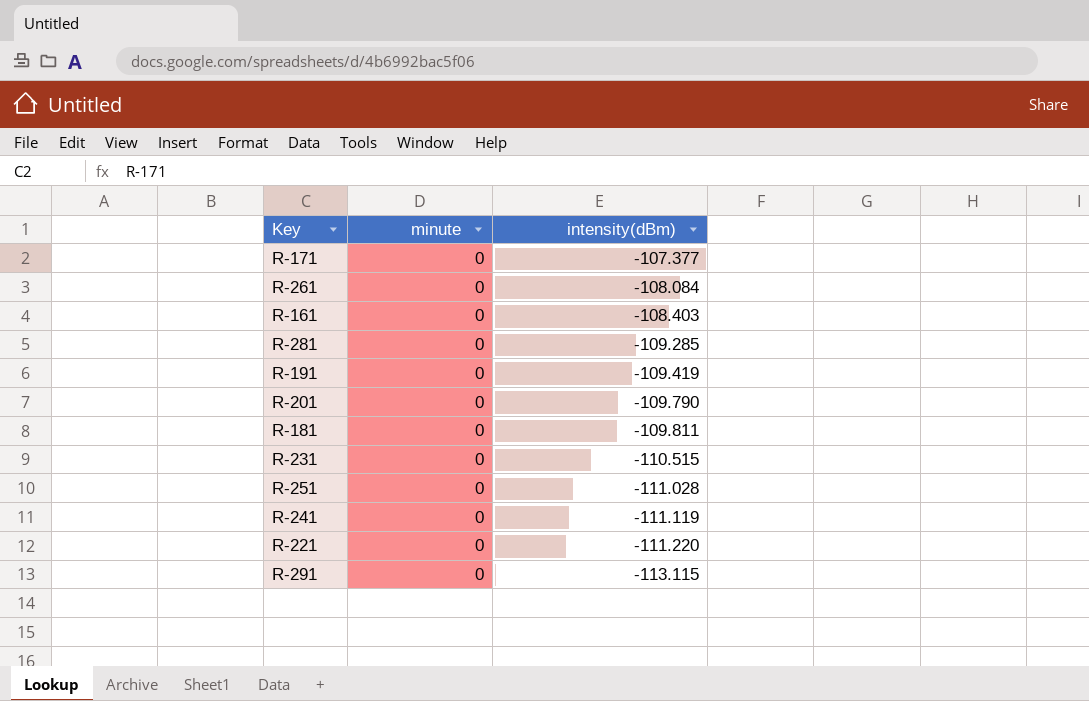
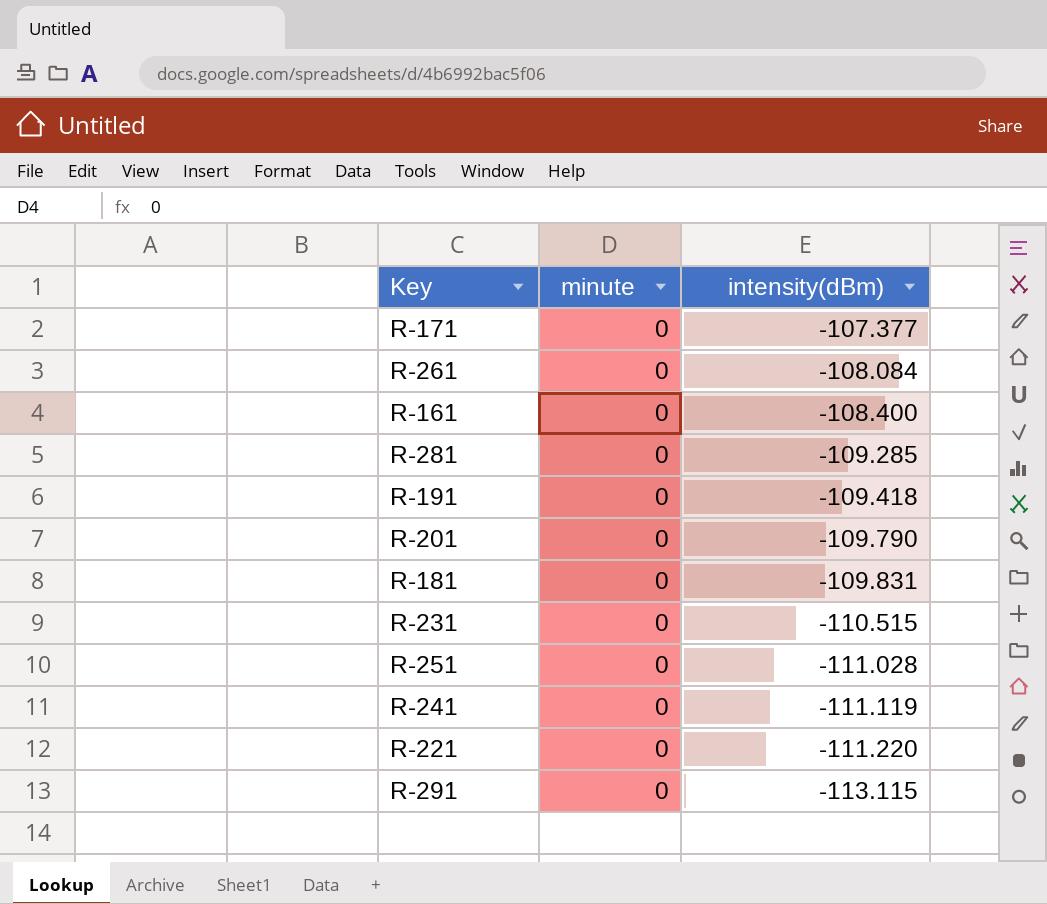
R-161 | intensity(dBm): -108.403 -> -108.400
R-191 | intensity(dBm): -109.419 -> -109.418
R-181 | intensity(dBm): -109.811 -> -109.831

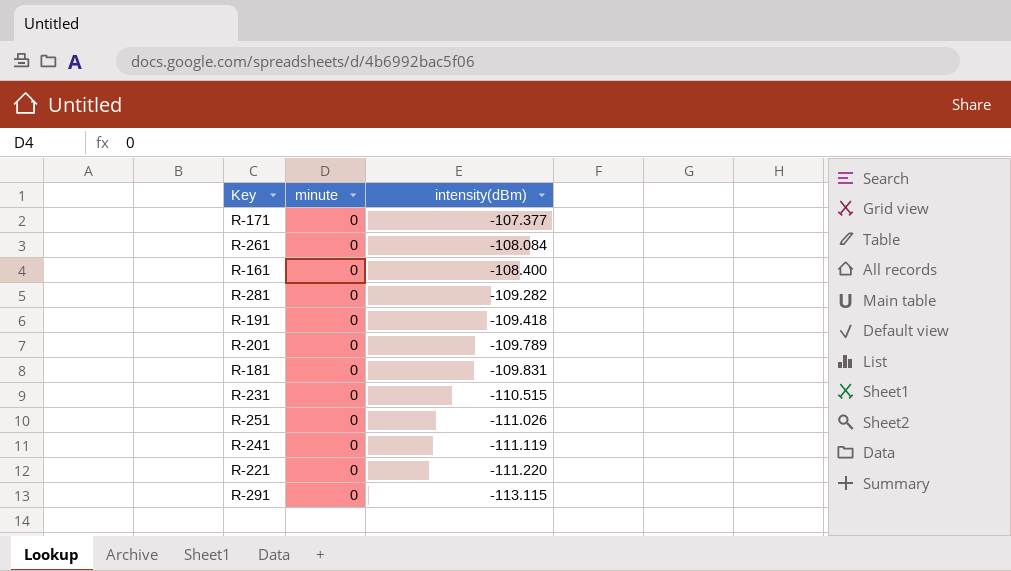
R-281 | intensity(dBm): -109.285 -> -109.282
R-201 | intensity(dBm): -109.790 -> -109.789
R-251 | intensity(dBm): -111.028 -> -111.026

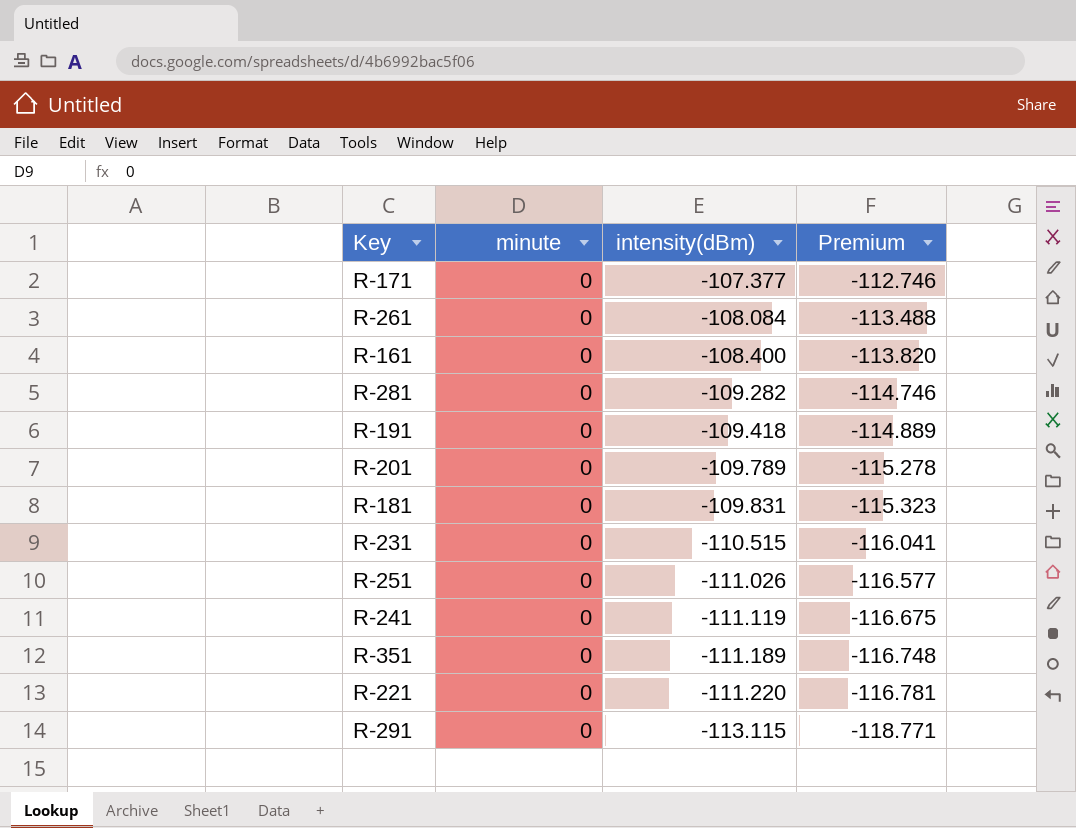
column Premium | formula: none -> [intensity(dBm)] * 1.05
row R-351: none -> 0 | -111.189 | -116.748

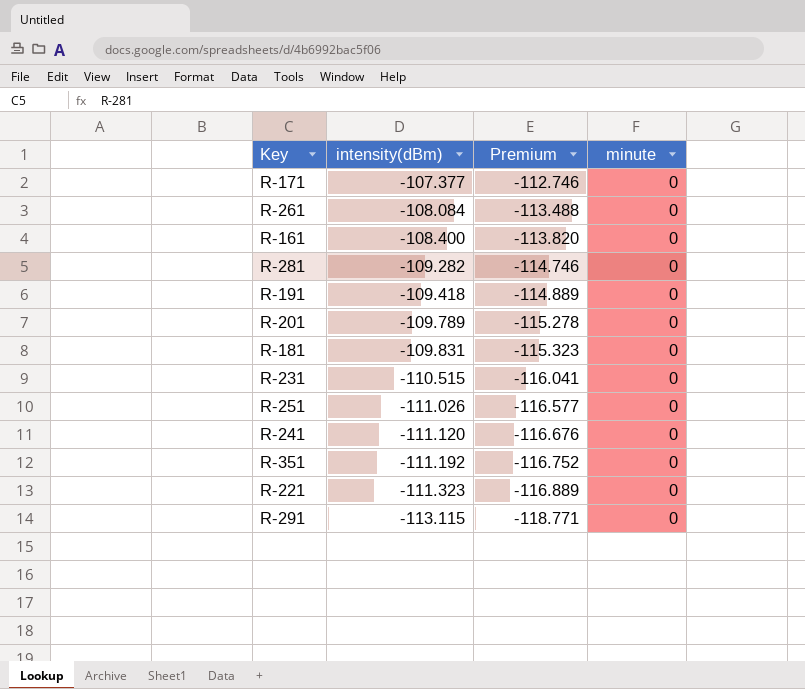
column minute | position: 2 -> 4
R-241 | intensity(dBm): -111.119 -> -111.120
R-241 | Premium: -116.675 -> -116.676
R-351 | intensity(dBm): -111.189 -> -111.192
R-351 | Premium: -116.748 -> -116.752
R-221 | intensity(dBm): -111.220 -> -111.323
R-221 | Premium: -116.781 -> -116.889

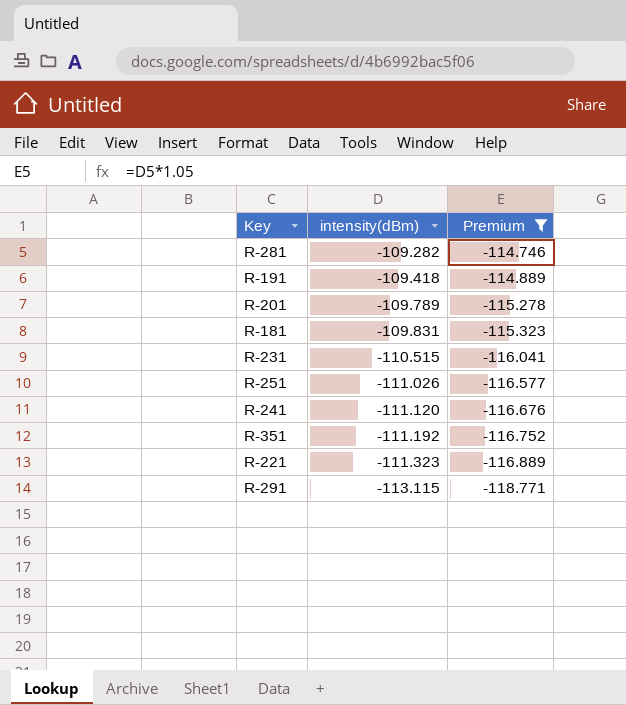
filter: none -> Premium <= -114.746
column minute | position: 4 -> none

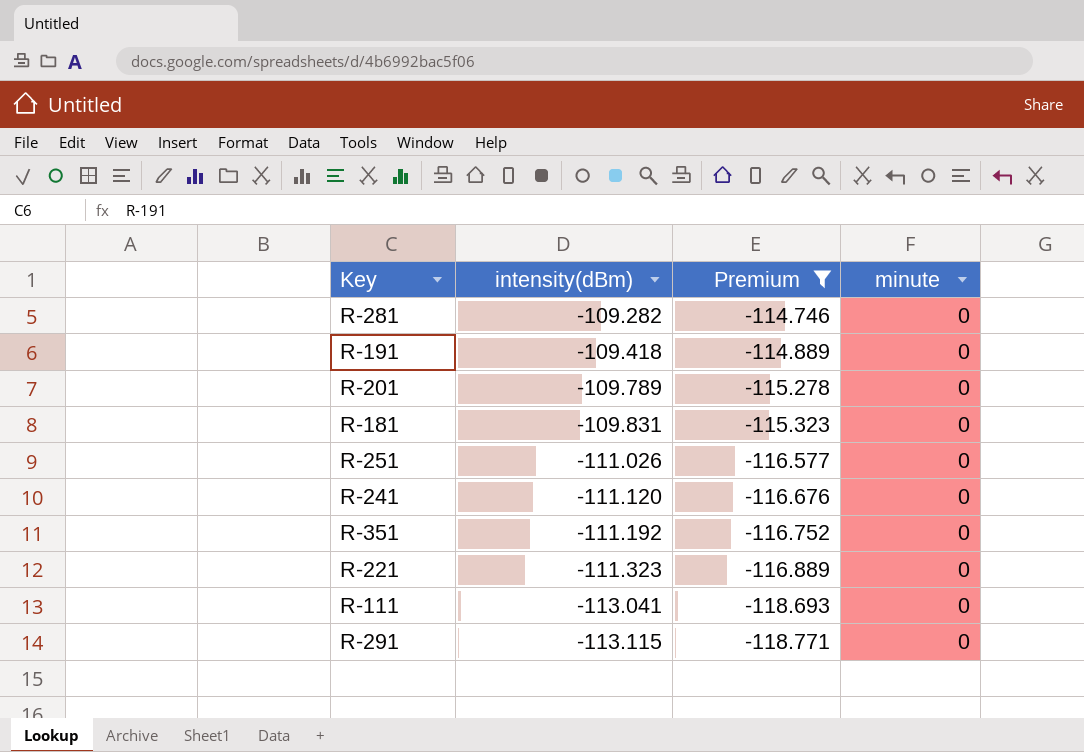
column minute | position: none -> 4
row R-231: -110.515 | -116.041 -> none
row R-111: none -> -113.041 | -118.693 | 0

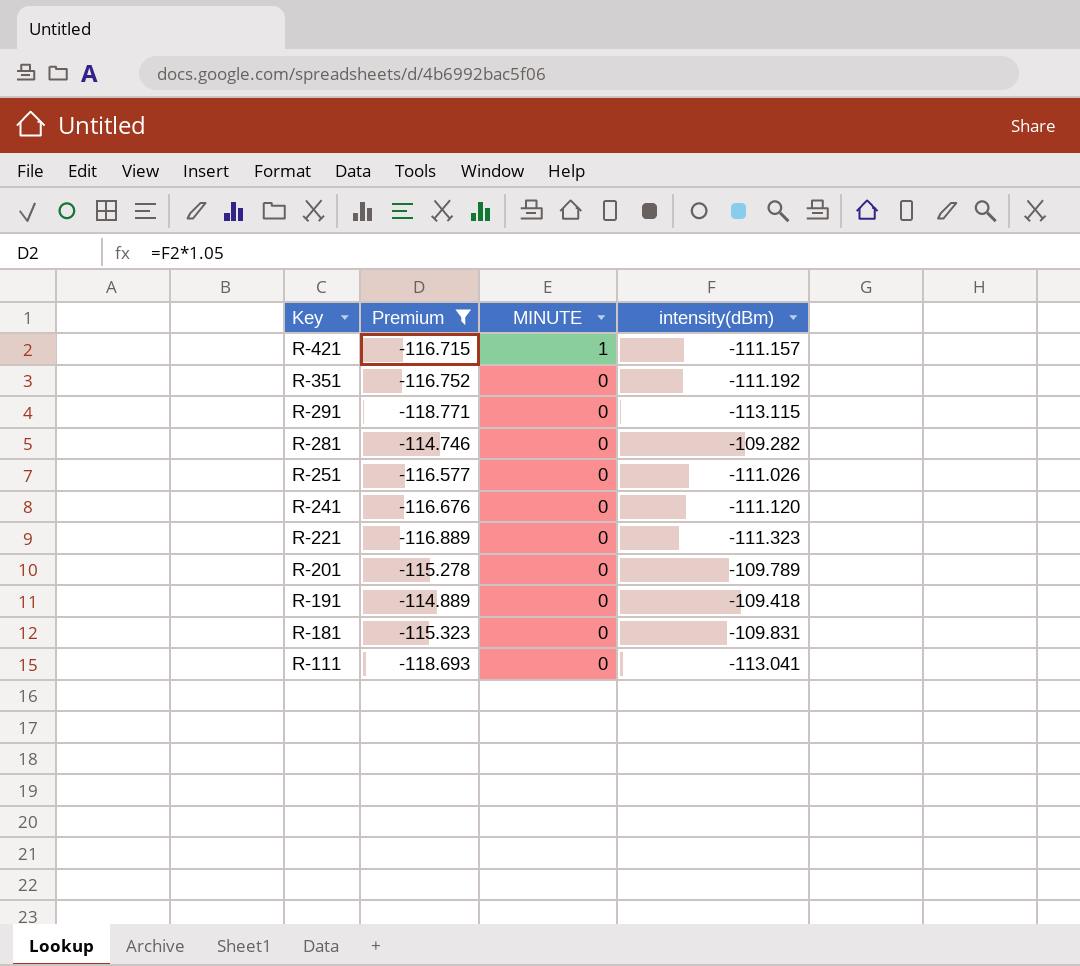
row order: intensity(dBm) descending -> Key descending
column name: minute -> MINUTE
column intensity(dBm) | position: 2 -> 4
row R-421: none -> -116.715 | 1 | -111.157

